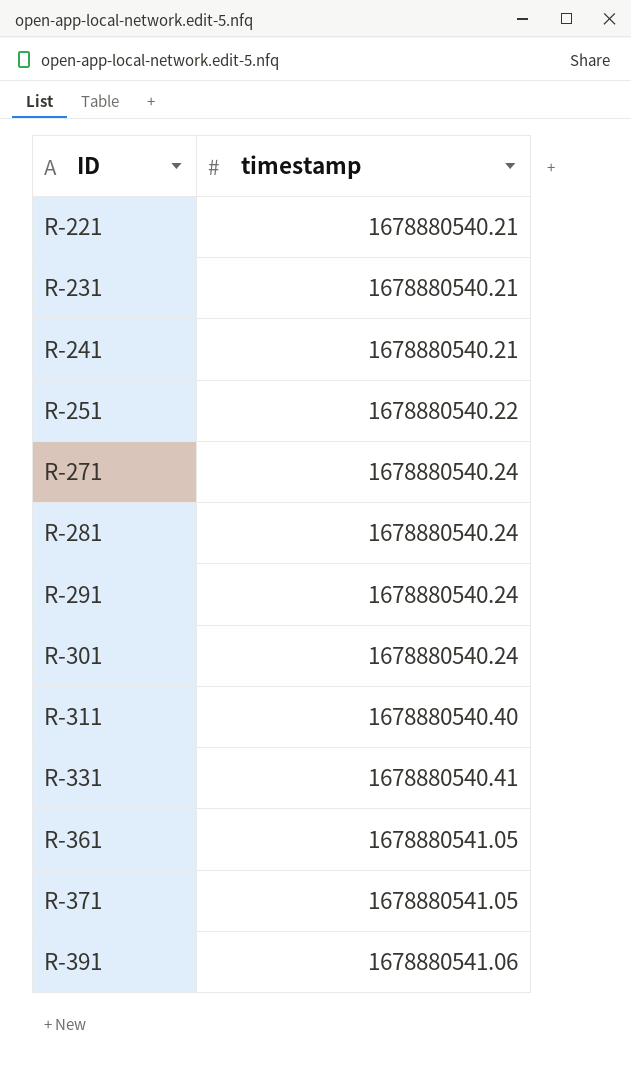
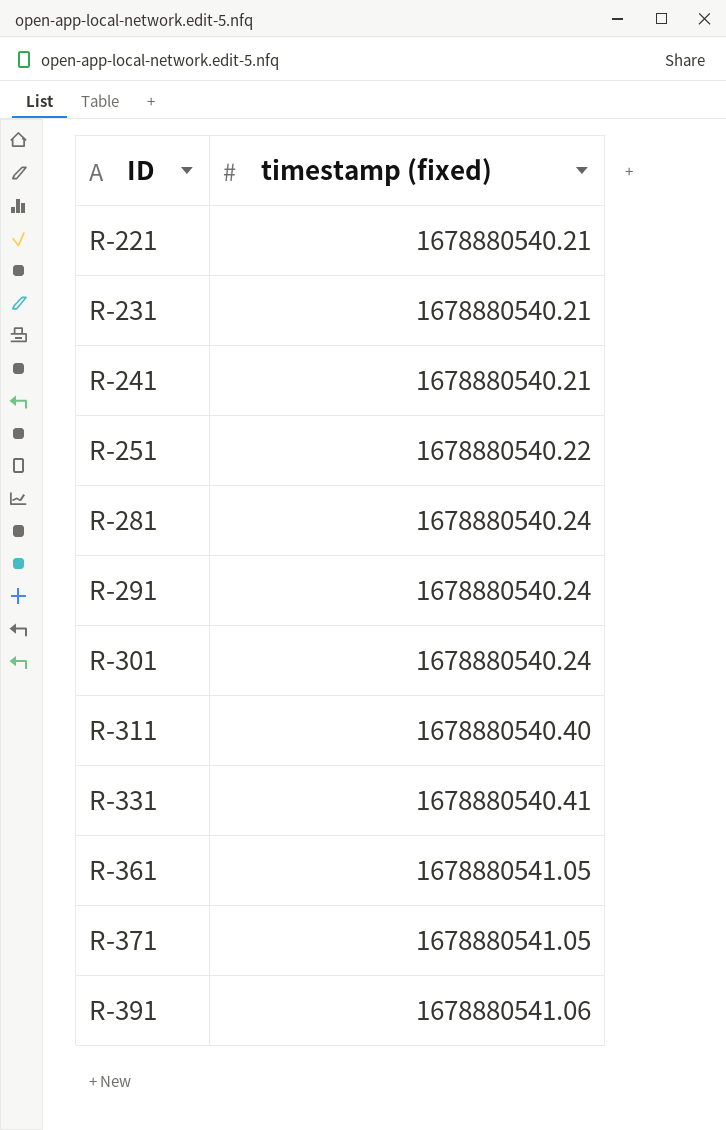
column name: timestamp -> timestamp (fixed)
row R-271: 1678880540.24 -> none

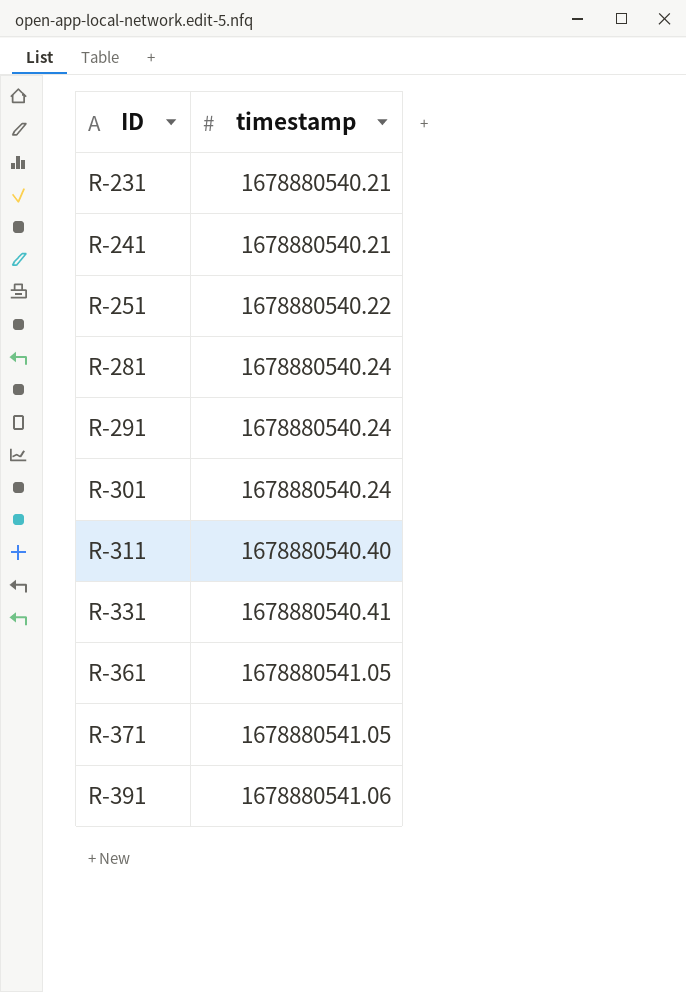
column name: timestamp (fixed) -> timestamp
row R-221: 1678880540.21 -> none

